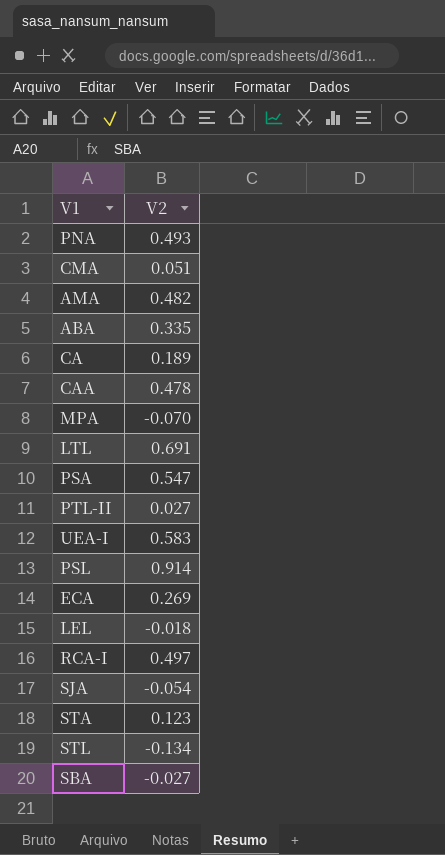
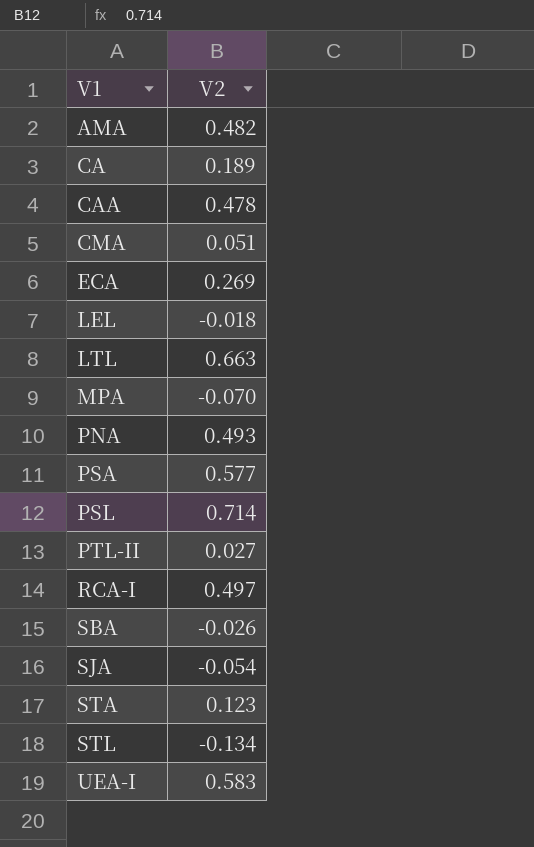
row order: none -> V1 ascending
row ABA: 0.335 -> none
LTL | V2: 0.691 -> 0.663
PSA | V2: 0.547 -> 0.577
PSL | V2: 0.914 -> 0.714
SBA | V2: -0.027 -> -0.026

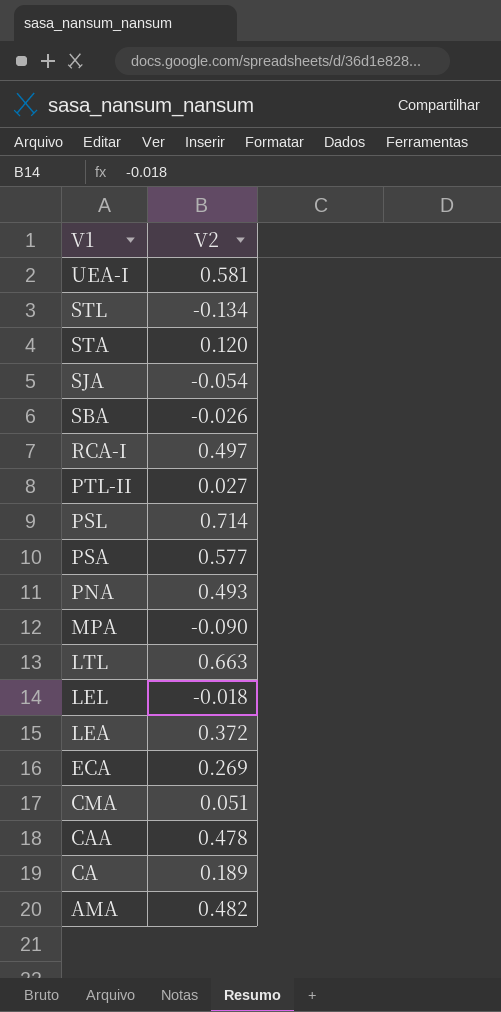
row order: V1 ascending -> V1 descending
UEA-I | V2: 0.583 -> 0.581
STA | V2: 0.123 -> 0.120
MPA | V2: -0.070 -> -0.090
row LEA: none -> 0.372

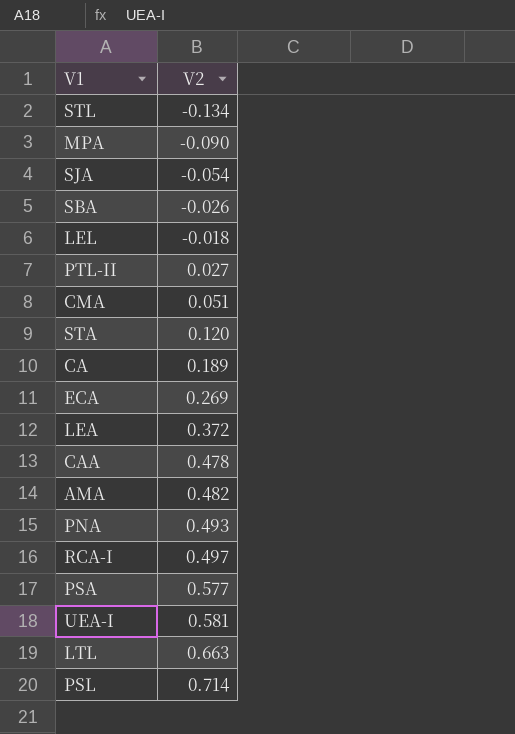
row order: V1 descending -> V2 ascending

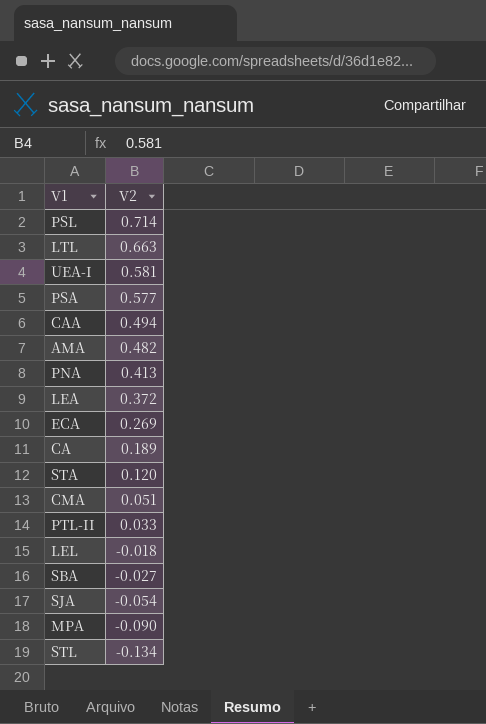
row order: V2 ascending -> V2 descending
row RCA-I: 0.497 -> none
CAA | V2: 0.478 -> 0.494
PNA | V2: 0.493 -> 0.413
PTL-II | V2: 0.027 -> 0.033
SBA | V2: -0.026 -> -0.027

